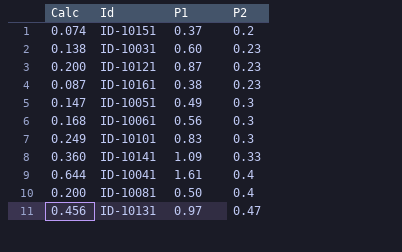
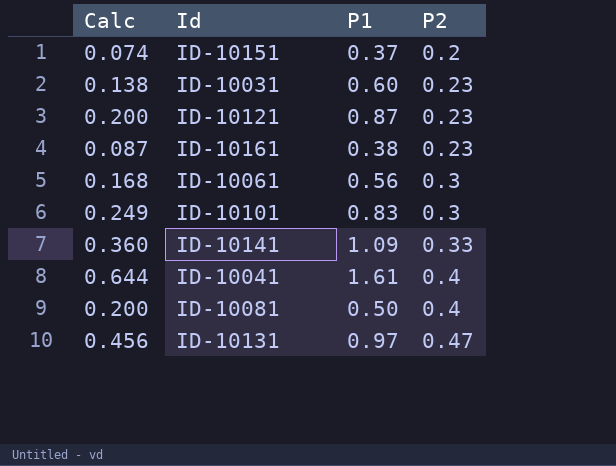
row ID-10051: 0.147 | 0.49 | 0.3 -> none

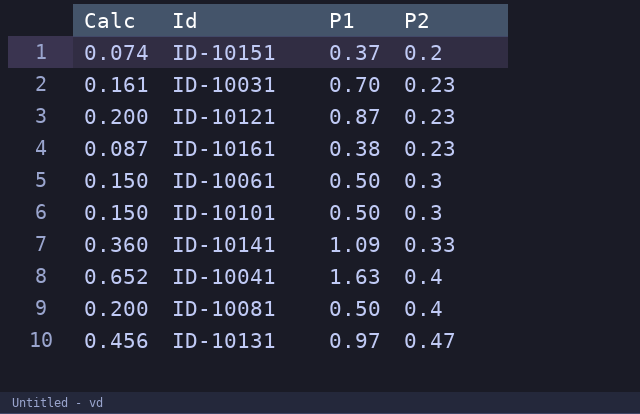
ID-10031 | Calc: 0.138 -> 0.161
ID-10031 | P1: 0.60 -> 0.70
ID-10061 | Calc: 0.168 -> 0.150
ID-10061 | P1: 0.56 -> 0.50
ID-10101 | Calc: 0.249 -> 0.150
ID-10101 | P1: 0.83 -> 0.50
ID-10041 | Calc: 0.644 -> 0.652
ID-10041 | P1: 1.61 -> 1.63

